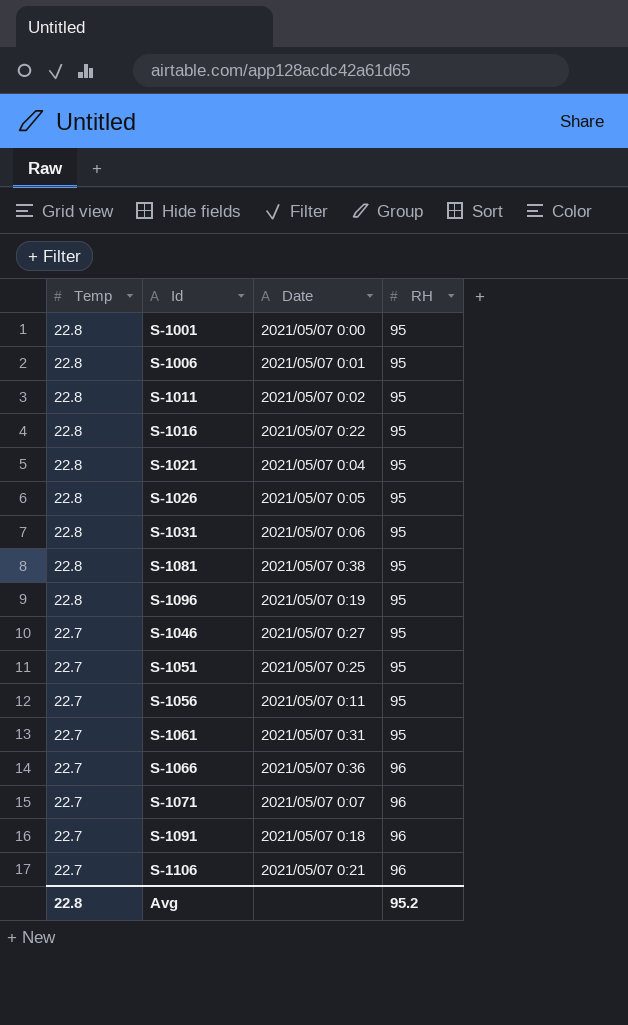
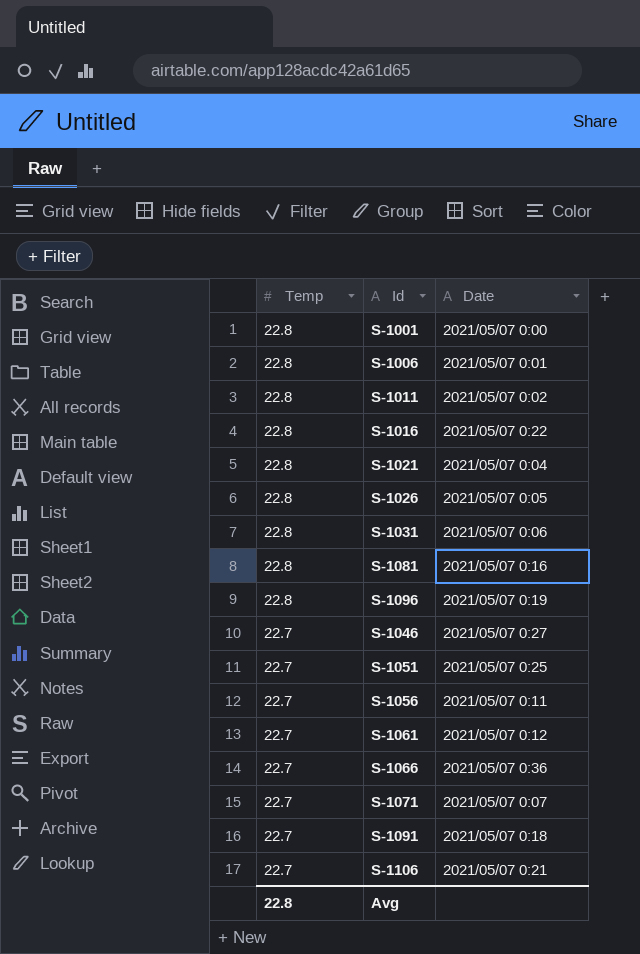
column RH | position: 4 -> none
S-1081 | Date: 2021/05/07 0:38 -> 2021/05/07 0:16
S-1061 | Date: 2021/05/07 0:31 -> 2021/05/07 0:12

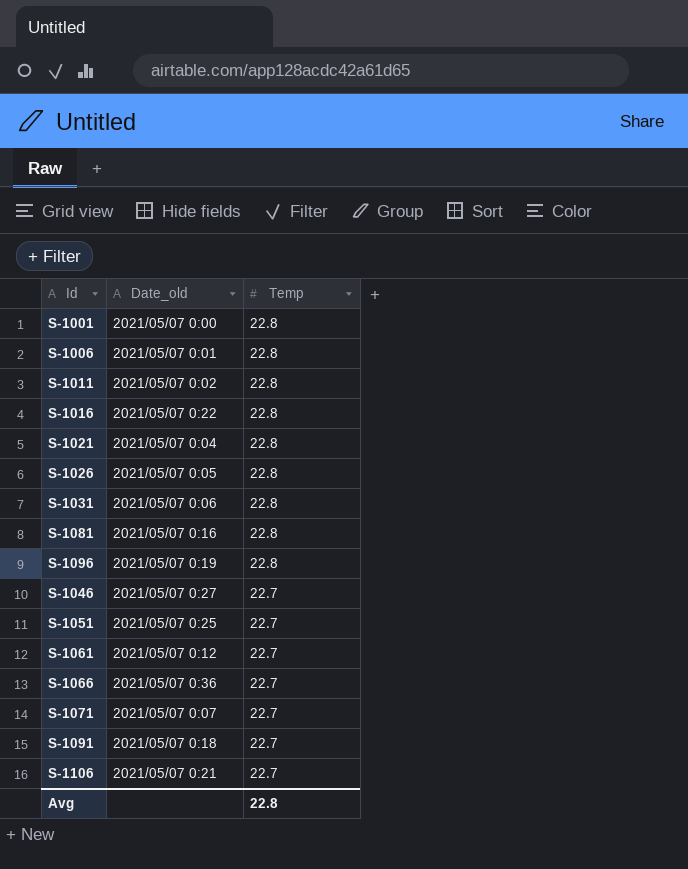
column name: Date -> Date_old
column Temp | position: 1 -> 3
row S-1056: 22.7 | 2021/05/07 0:11 -> none

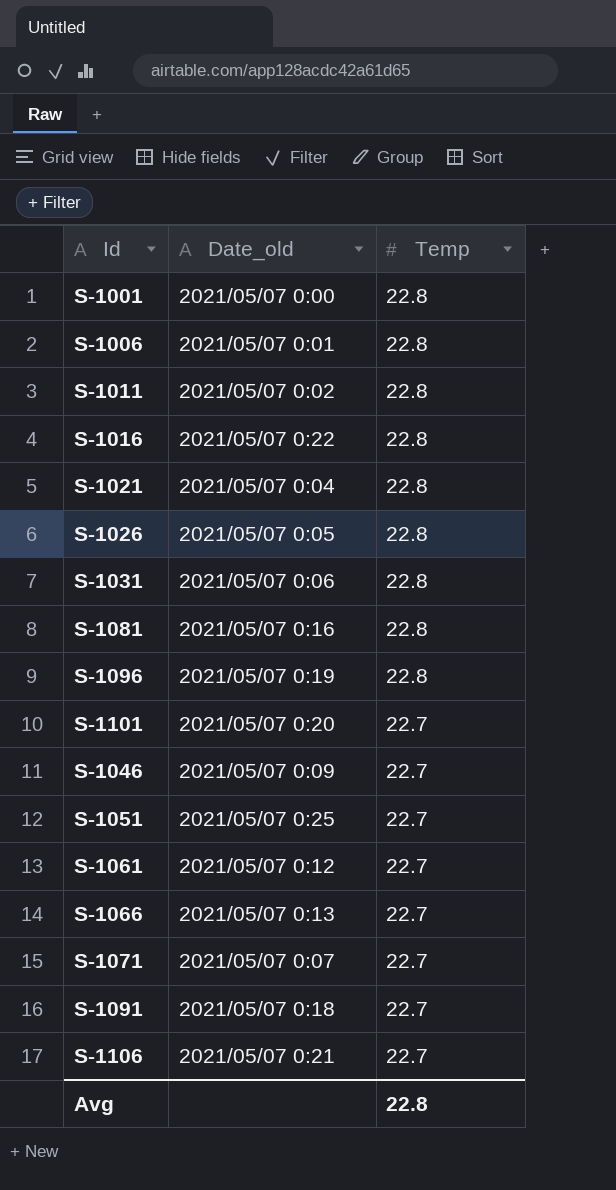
row S-1101: none -> 2021/05/07 0:20 | 22.7
S-1046 | Date_old: 2021/05/07 0:27 -> 2021/05/07 0:09
S-1066 | Date_old: 2021/05/07 0:36 -> 2021/05/07 0:13

